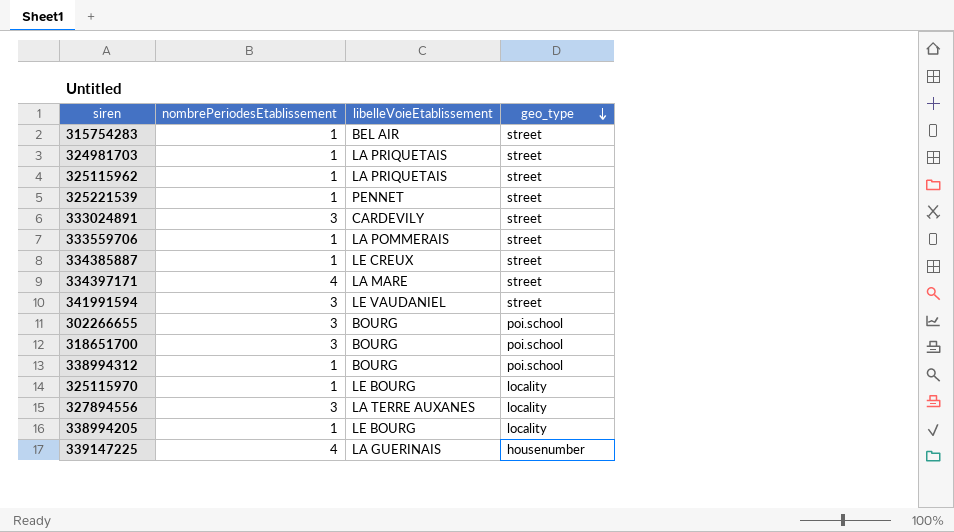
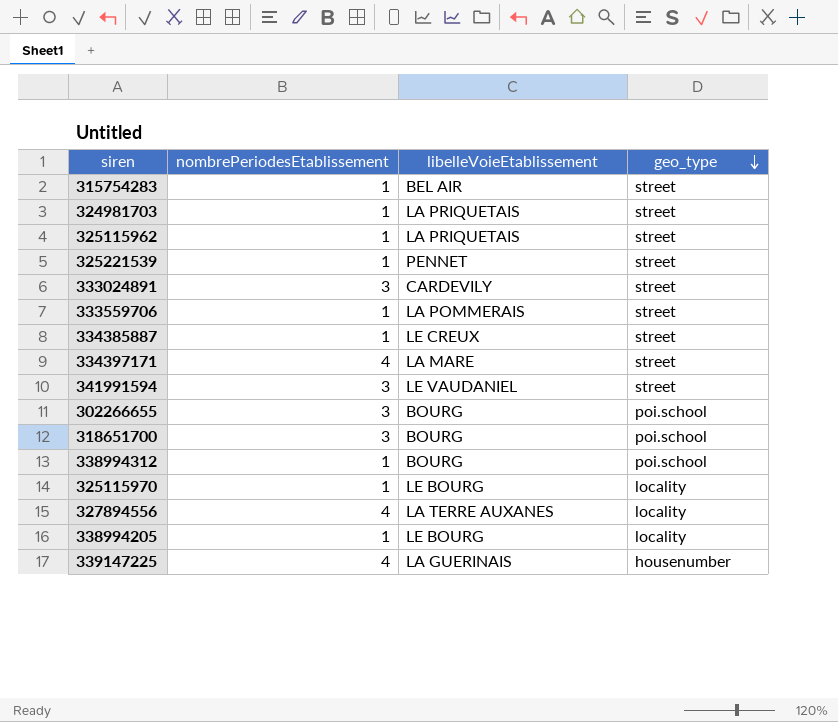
327894556 | nombrePeriodesEtablissement: 3 -> 4

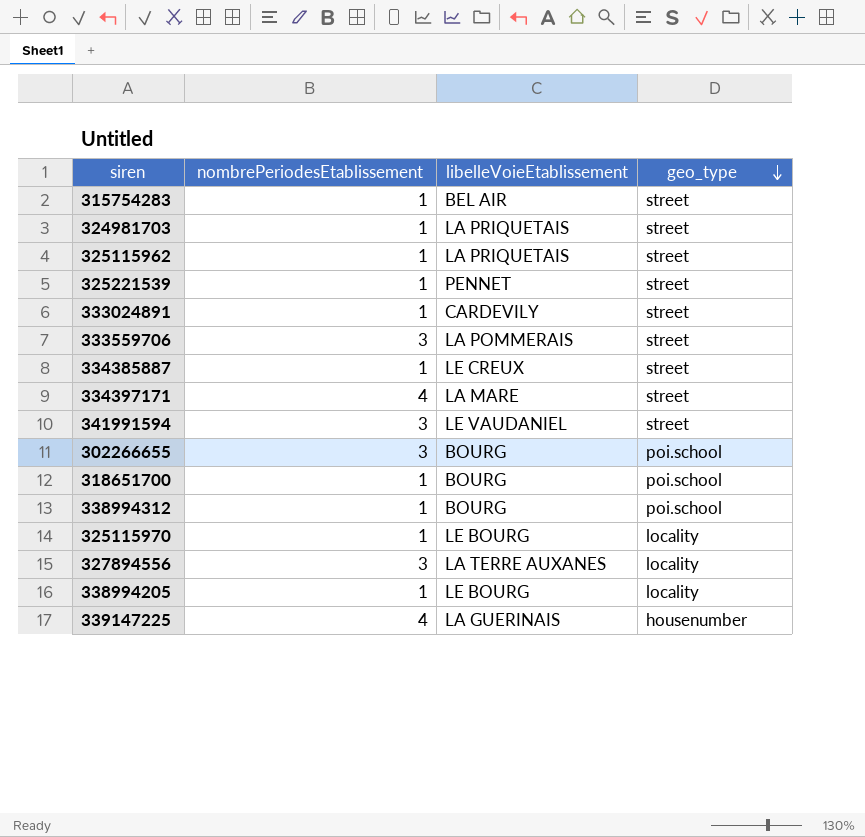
333024891 | nombrePeriodesEtablissement: 3 -> 1
333559706 | nombrePeriodesEtablissement: 1 -> 3
318651700 | nombrePeriodesEtablissement: 3 -> 1
327894556 | nombrePeriodesEtablissement: 4 -> 3

